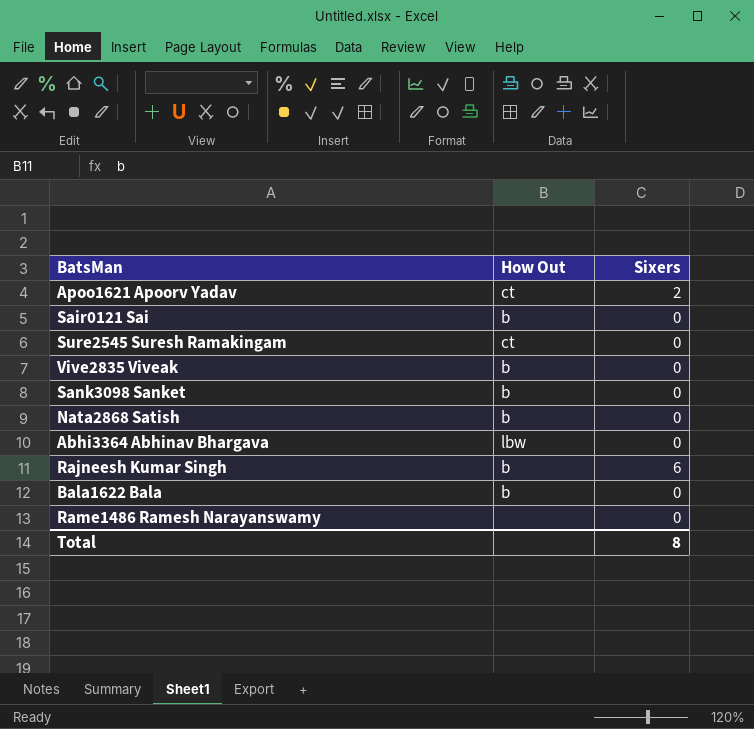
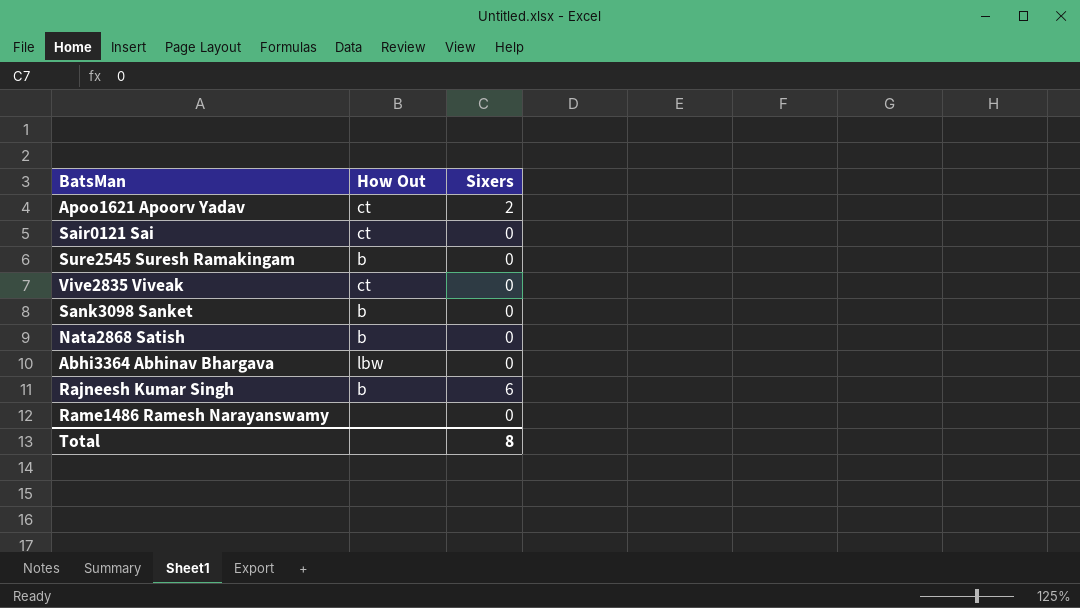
row Bala1622 Bala: b | 0 -> none
Sair0121 Sai | How Out: b -> ct
Sure2545 Suresh Ramakingam | How Out: ct -> b
Vive2835 Viveak | How Out: b -> ct

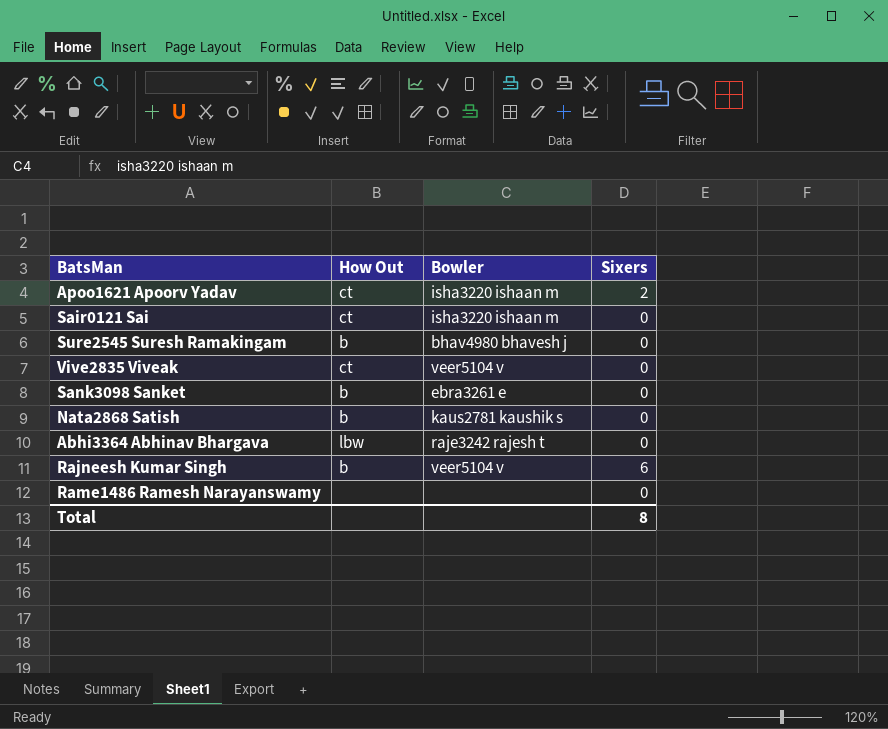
column Bowler | position: none -> 3

